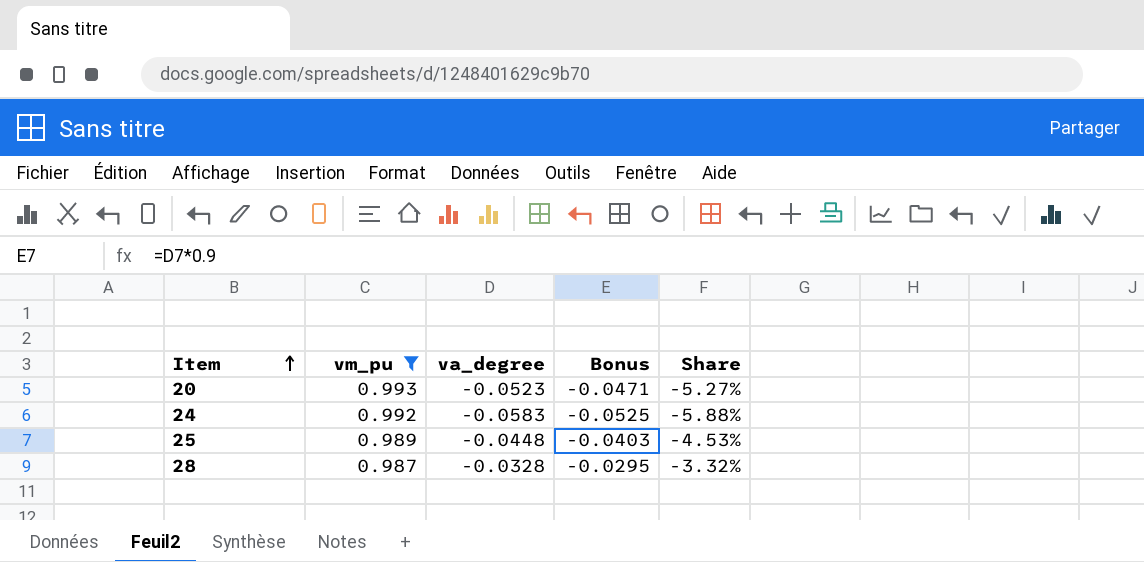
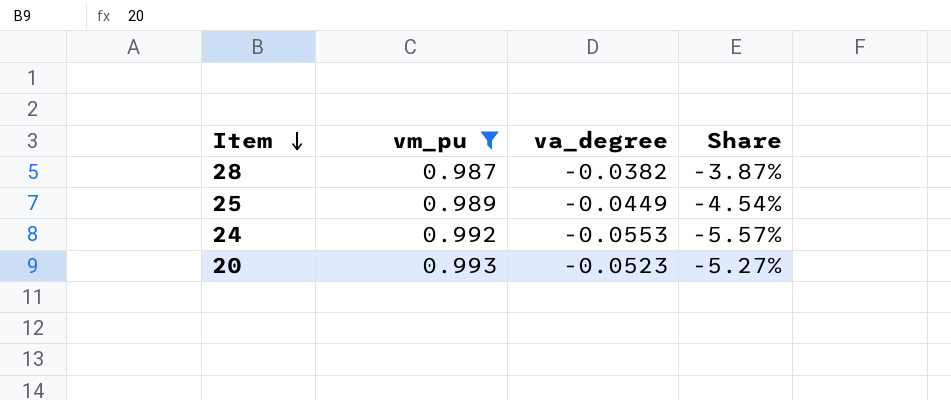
row order: Item ascending -> Item descending
column Bonus | formula: [va_degree] * 0.9 -> none
28 | va_degree: -0.0328 -> -0.0382
28 | Share: -3.32% -> -3.87%
25 | va_degree: -0.0448 -> -0.0449
25 | Share: -4.53% -> -4.54%
24 | va_degree: -0.0583 -> -0.0553
24 | Share: -5.88% -> -5.57%

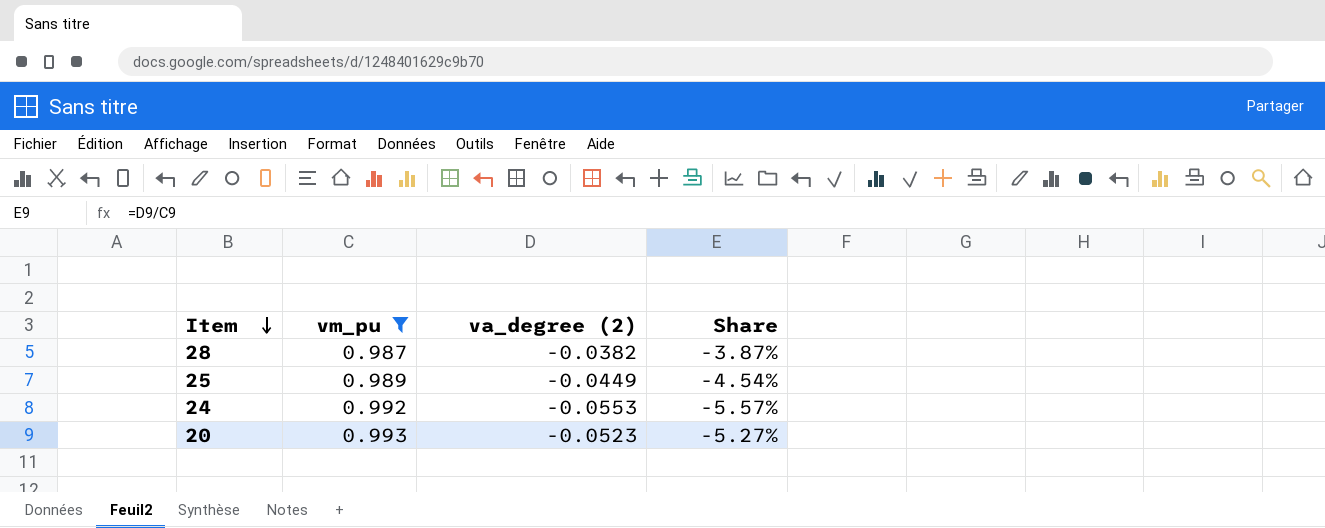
column name: va_degree -> va_degree (2)

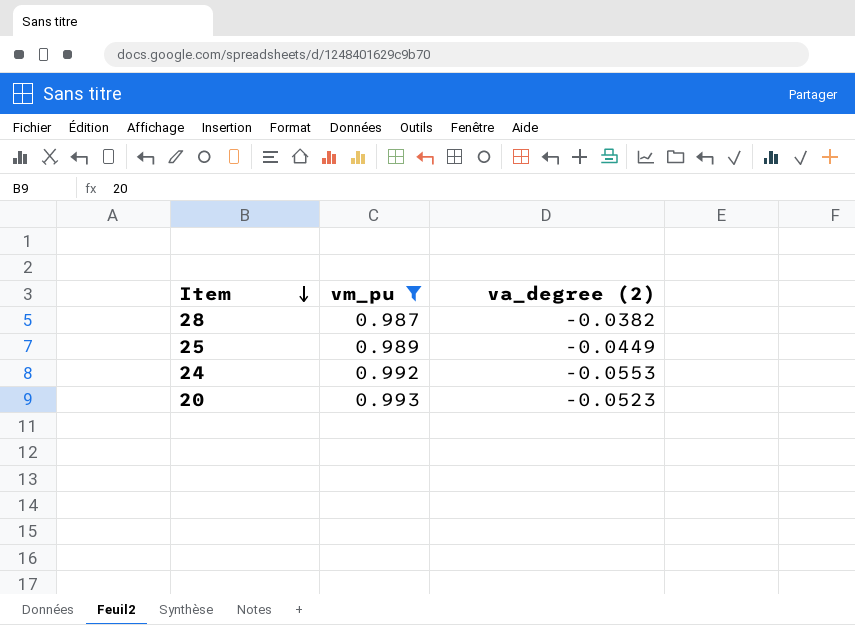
column Share | formula: [va_degree (2)] / [vm_pu] -> none

